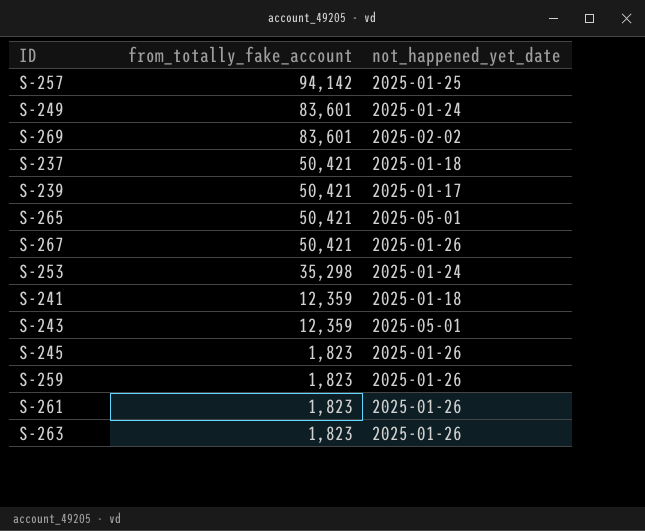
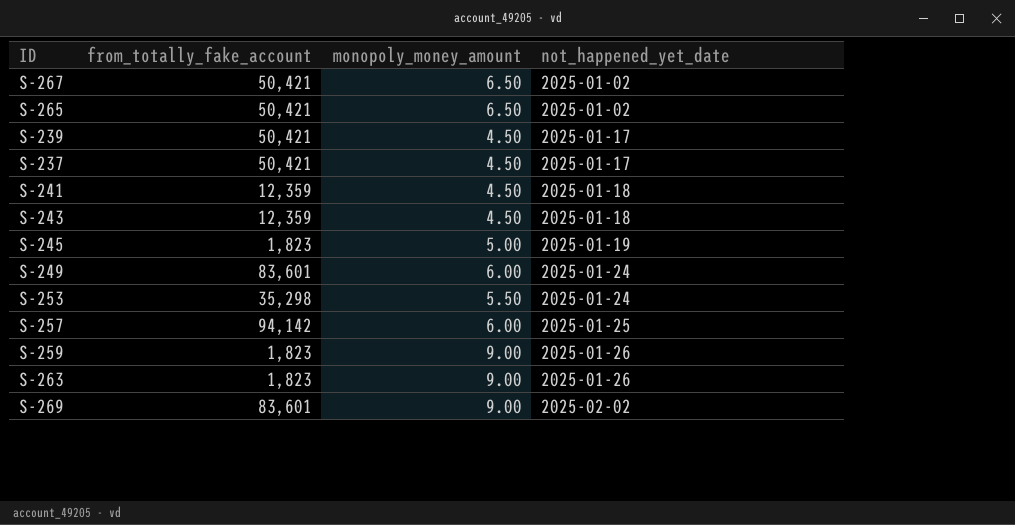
row order: from_totally_fake_account descending -> not_happened_yet_date ascending
column monopoly_money_amount | position: none -> 3
row S-261: 1,823 | 2025-01-26 -> none
S-267 | not_happened_yet_date: 2025-01-26 -> 2025-01-02
S-265 | not_happened_yet_date: 2025-05-01 -> 2025-01-02
S-237 | not_happened_yet_date: 2025-01-18 -> 2025-01-17
S-243 | not_happened_yet_date: 2025-05-01 -> 2025-01-18
S-245 | not_happened_yet_date: 2025-01-26 -> 2025-01-19

